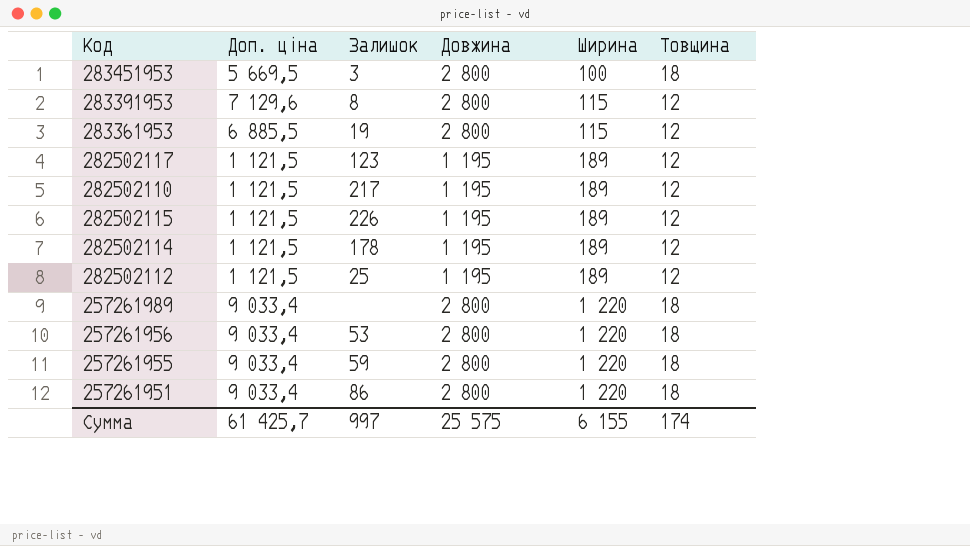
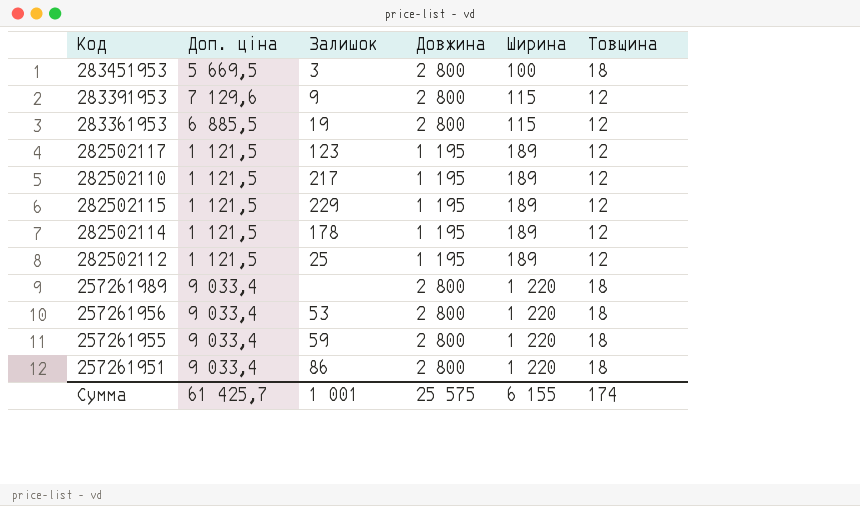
283391953 | Залишок: 8 -> 9
282502115 | Залишок: 226 -> 229
Сумма | Залишок: 997 -> 1 001

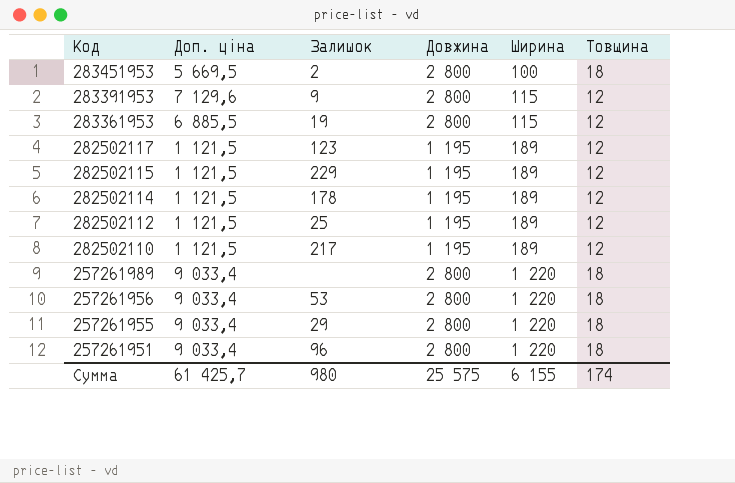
row order: Ширина ascending -> Код descending
283451953 | Залишок: 3 -> 2
257261955 | Залишок: 59 -> 29
257261951 | Залишок: 86 -> 96
Сумма | Залишок: 1 001 -> 980

